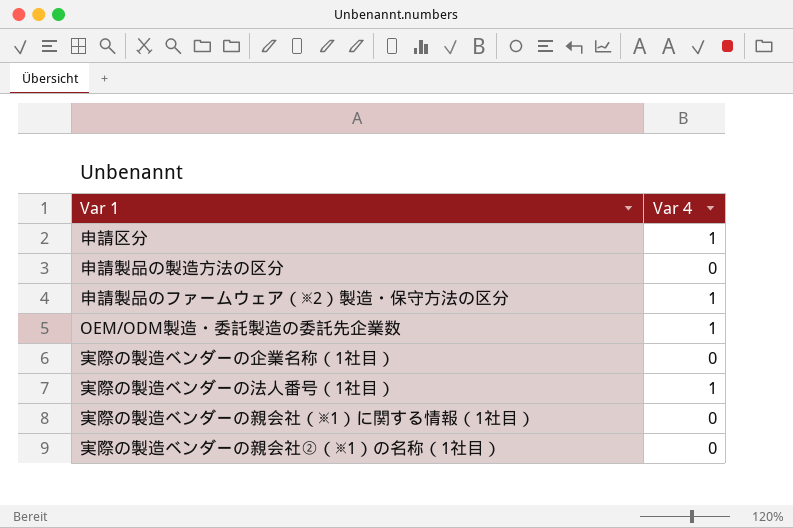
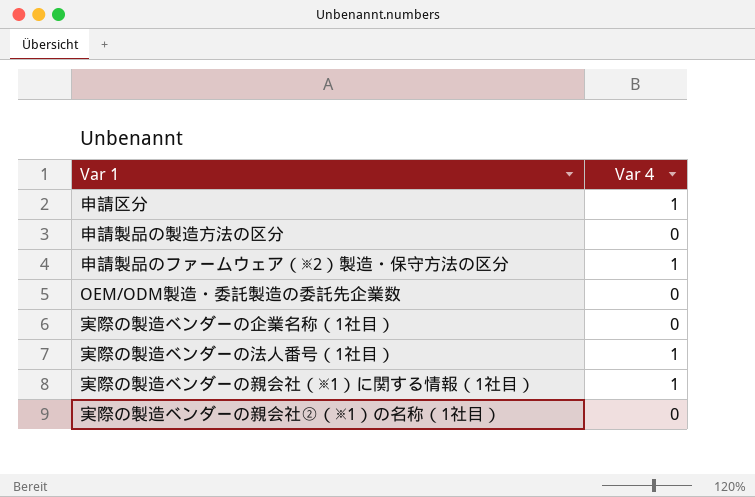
OEM/ODM製造・委託製造の委託先企業数 | Var 4: 1 -> 0
実際の製造ベンダーの親会社（※1）に関する情報（1社目） | Var 4: 0 -> 1

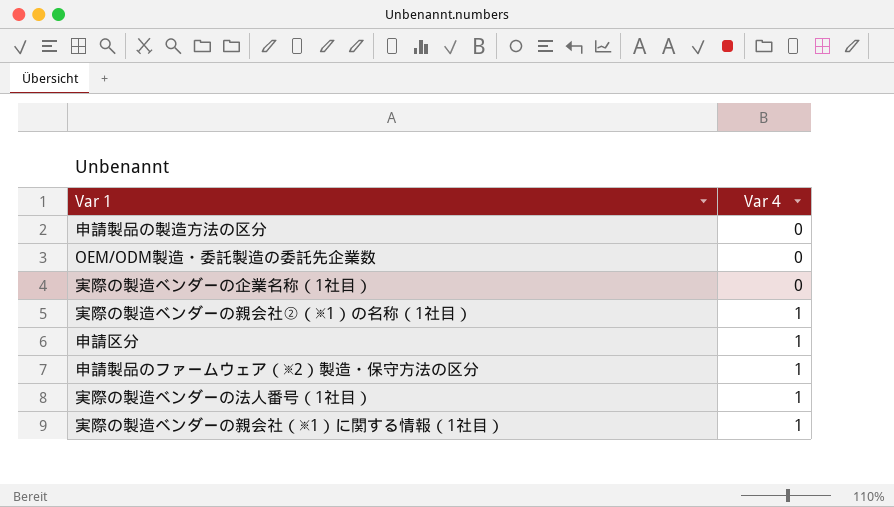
row order: none -> Var 4 ascending
実際の製造ベンダーの親会社②（※1）の名称（1社目） | Var 4: 0 -> 1

